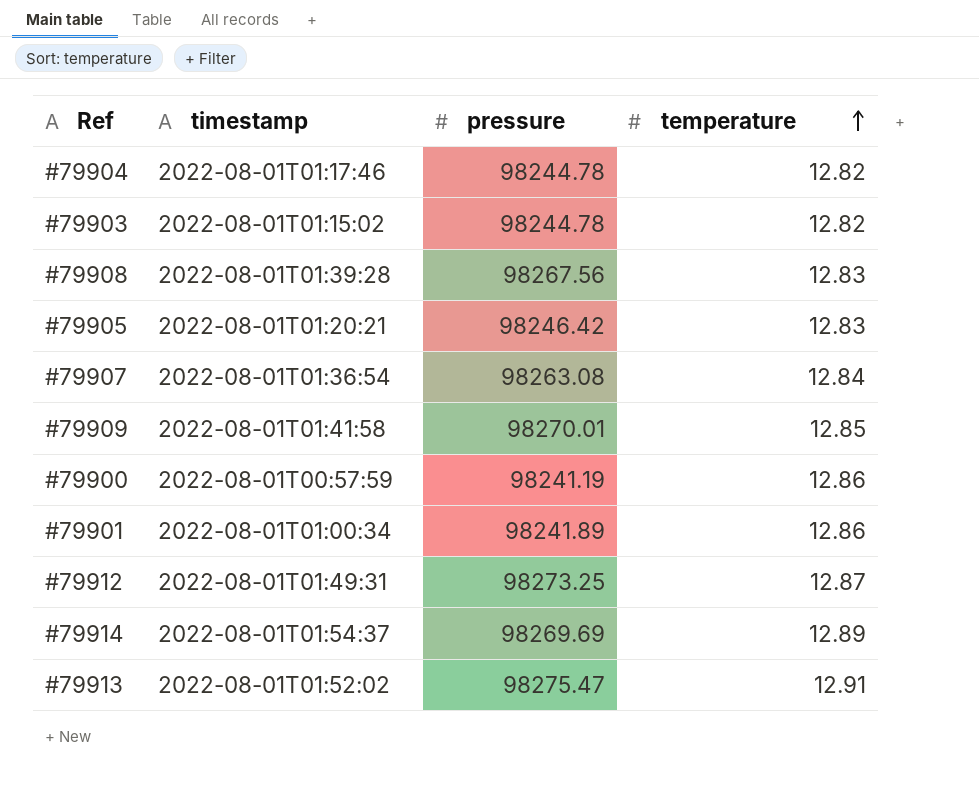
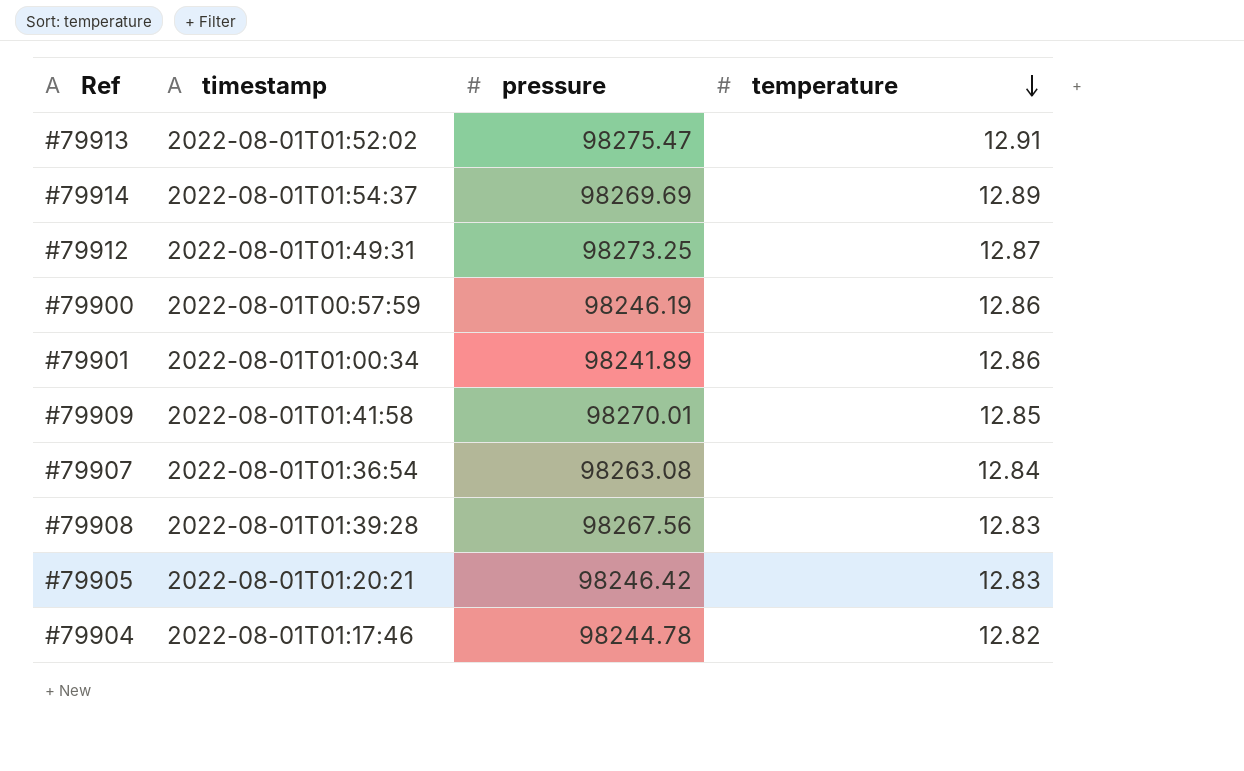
row order: temperature ascending -> temperature descending
row #79903: 2022-08-01T01:15:02 | 98244.78 | 12.82 -> none
#79900 | pressure: 98241.19 -> 98246.19

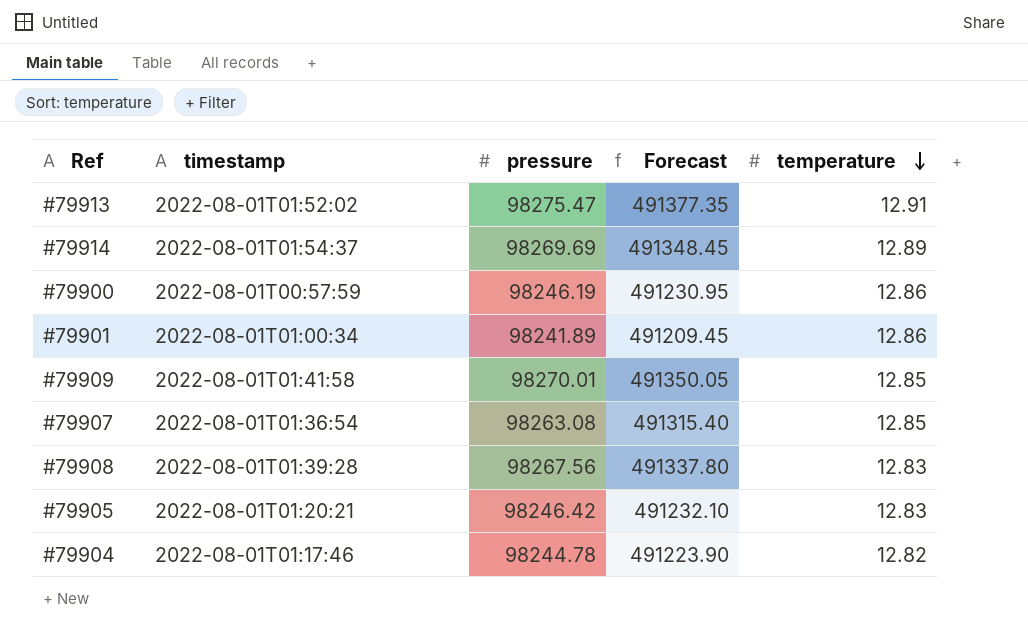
column Forecast | formula: none -> [pressure] * 5
row #79912: 2022-08-01T01:49:31 | 98273.25 | 12.87 -> none
#79907 | temperature: 12.84 -> 12.85

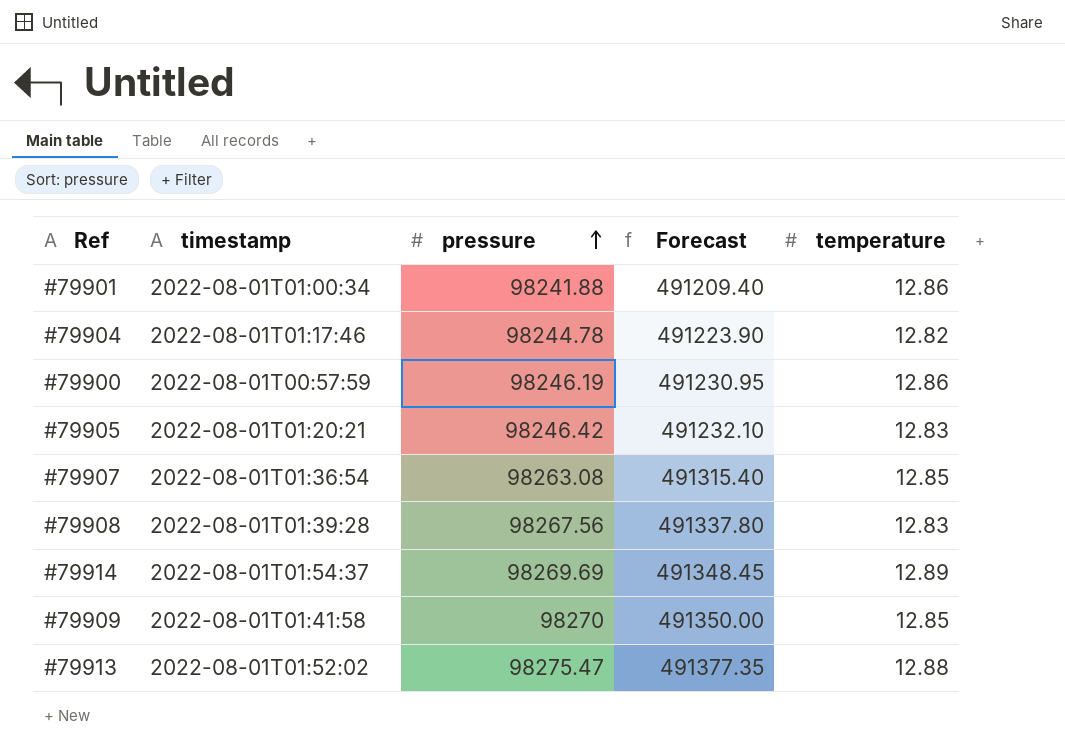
row order: temperature descending -> pressure ascending
#79901 | pressure: 98241.89 -> 98241.88
#79901 | Forecast: 491209.45 -> 491209.40
#79909 | pressure: 98270.01 -> 98270
#79909 | Forecast: 491350.05 -> 491350.00
#79913 | temperature: 12.91 -> 12.88

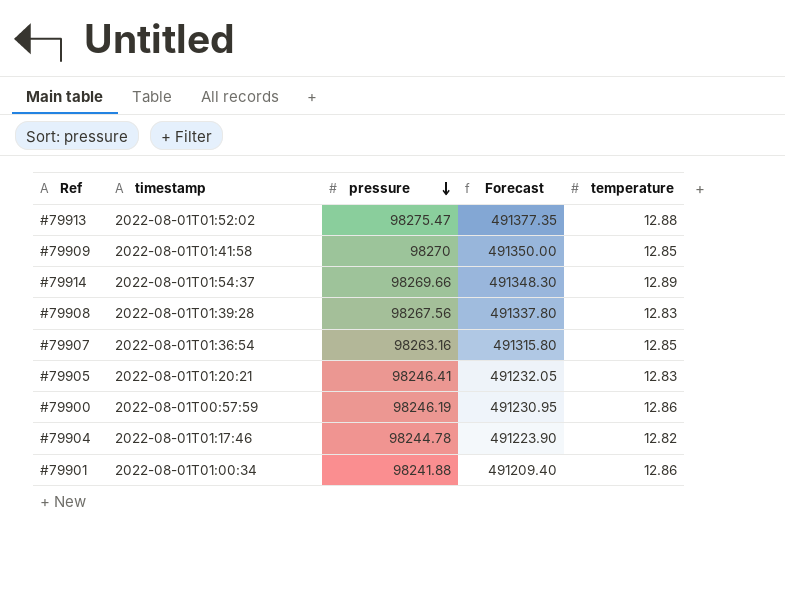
row order: pressure ascending -> pressure descending
#79914 | pressure: 98269.69 -> 98269.66
#79914 | Forecast: 491348.45 -> 491348.30
#79907 | pressure: 98263.08 -> 98263.16
#79907 | Forecast: 491315.40 -> 491315.80
#79905 | pressure: 98246.42 -> 98246.41
#79905 | Forecast: 491232.10 -> 491232.05

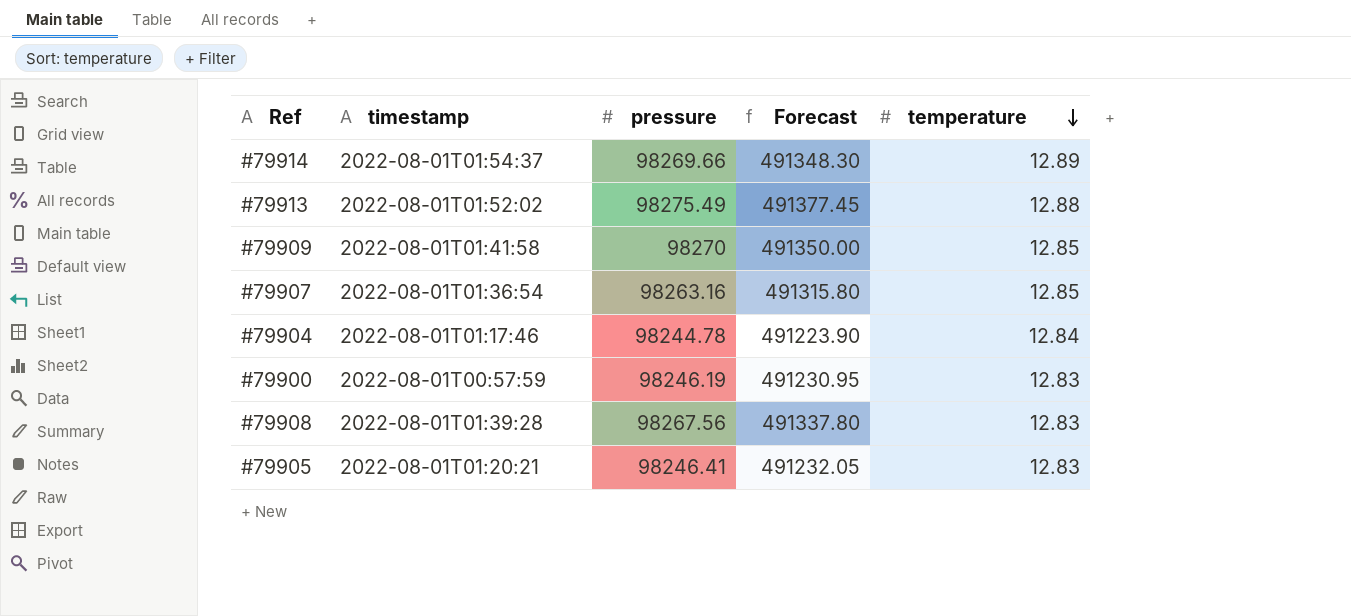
row order: pressure descending -> temperature descending
row #79901: 2022-08-01T01:00:34 | 98241.88 | 491209.40 | 12.86 -> none
#79913 | pressure: 98275.47 -> 98275.49
#79913 | Forecast: 491377.35 -> 491377.45
#79904 | temperature: 12.82 -> 12.84
#79900 | temperature: 12.86 -> 12.83

